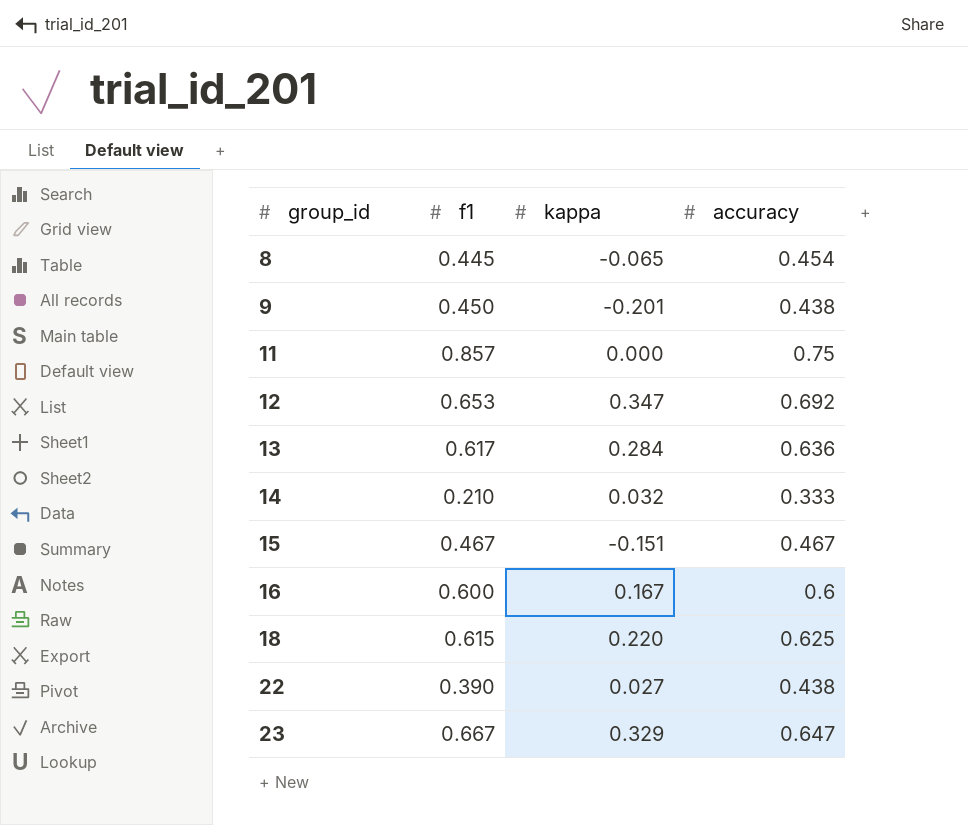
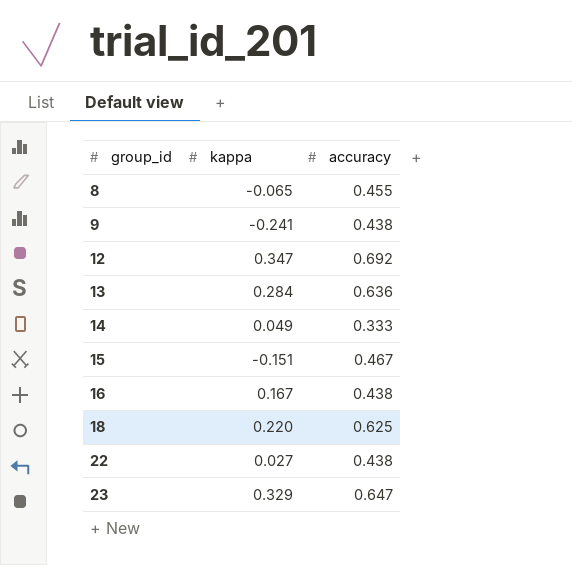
column f1 | position: 2 -> none
row 11: 0.857 | 0.000 | 0.75 -> none
8 | accuracy: 0.454 -> 0.455
9 | kappa: -0.201 -> -0.241
14 | kappa: 0.032 -> 0.049
16 | accuracy: 0.6 -> 0.438

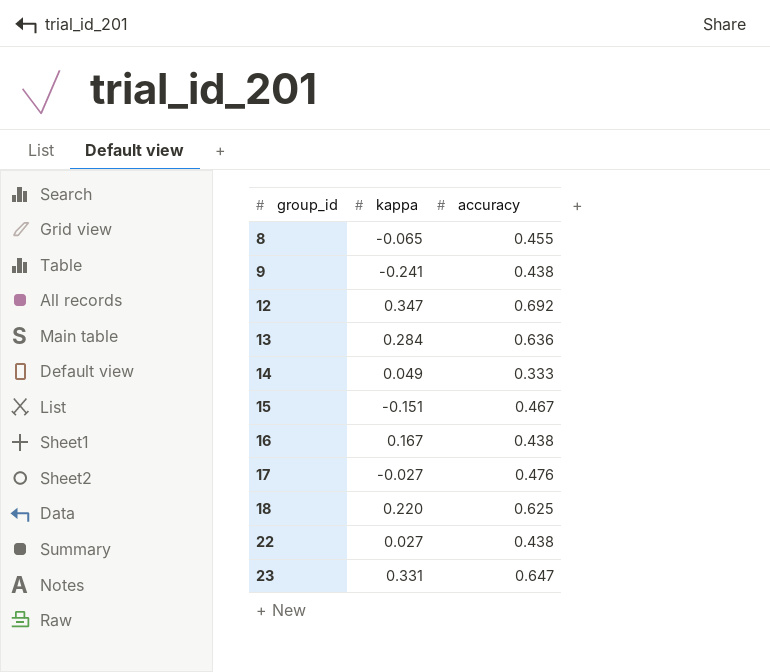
row 17: none -> -0.027 | 0.476
23 | kappa: 0.329 -> 0.331

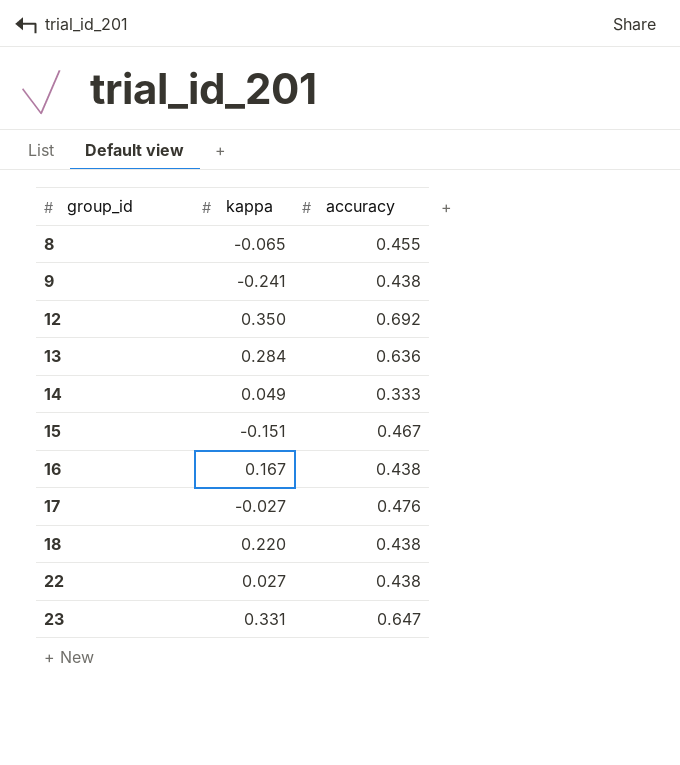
12 | kappa: 0.347 -> 0.350
18 | accuracy: 0.625 -> 0.438

